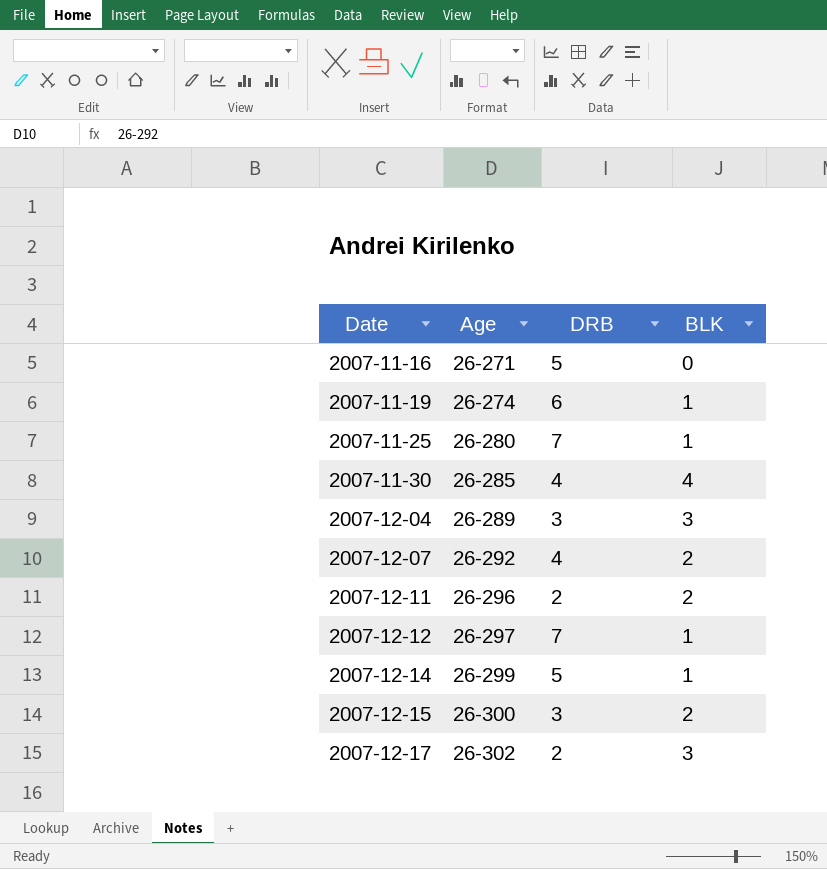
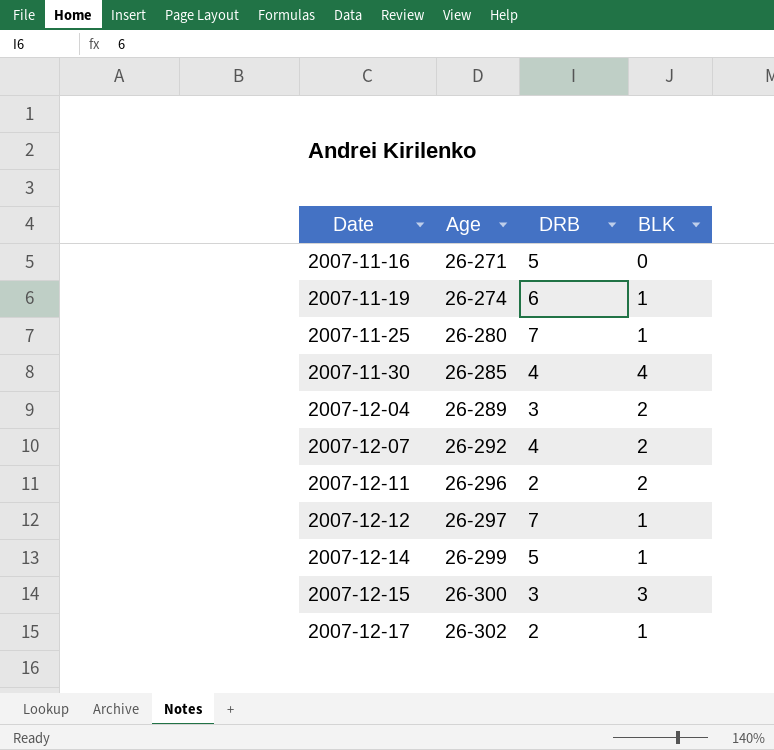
2007-12-04 | BLK: 3 -> 2
2007-12-15 | BLK: 2 -> 3
2007-12-17 | BLK: 3 -> 1

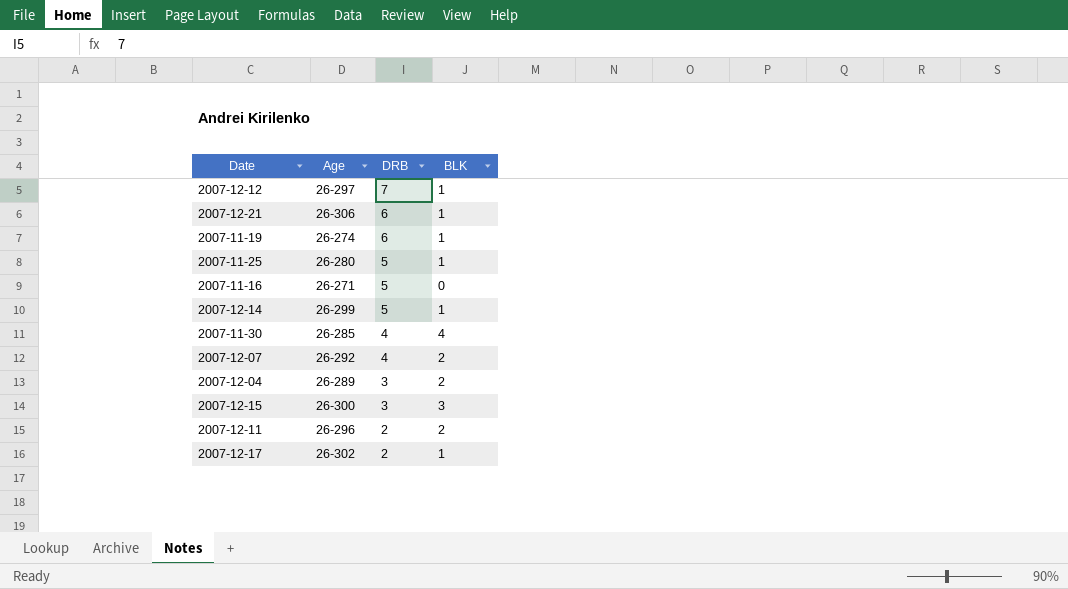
row order: Date ascending -> DRB descending
row 2007-12-21: none -> 26-306 | 6 | 1
2007-11-25 | DRB: 7 -> 5

